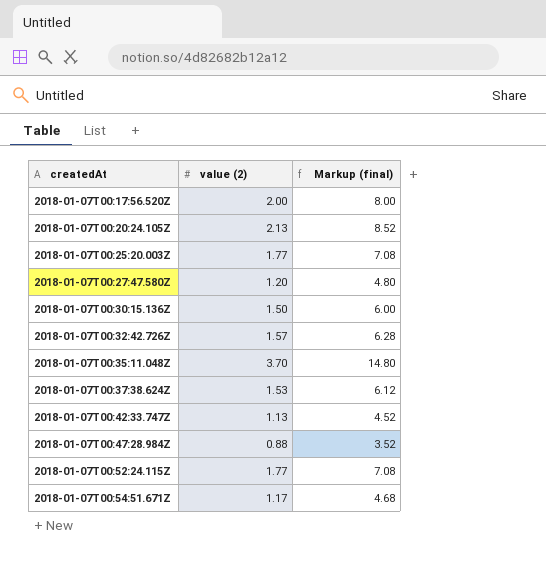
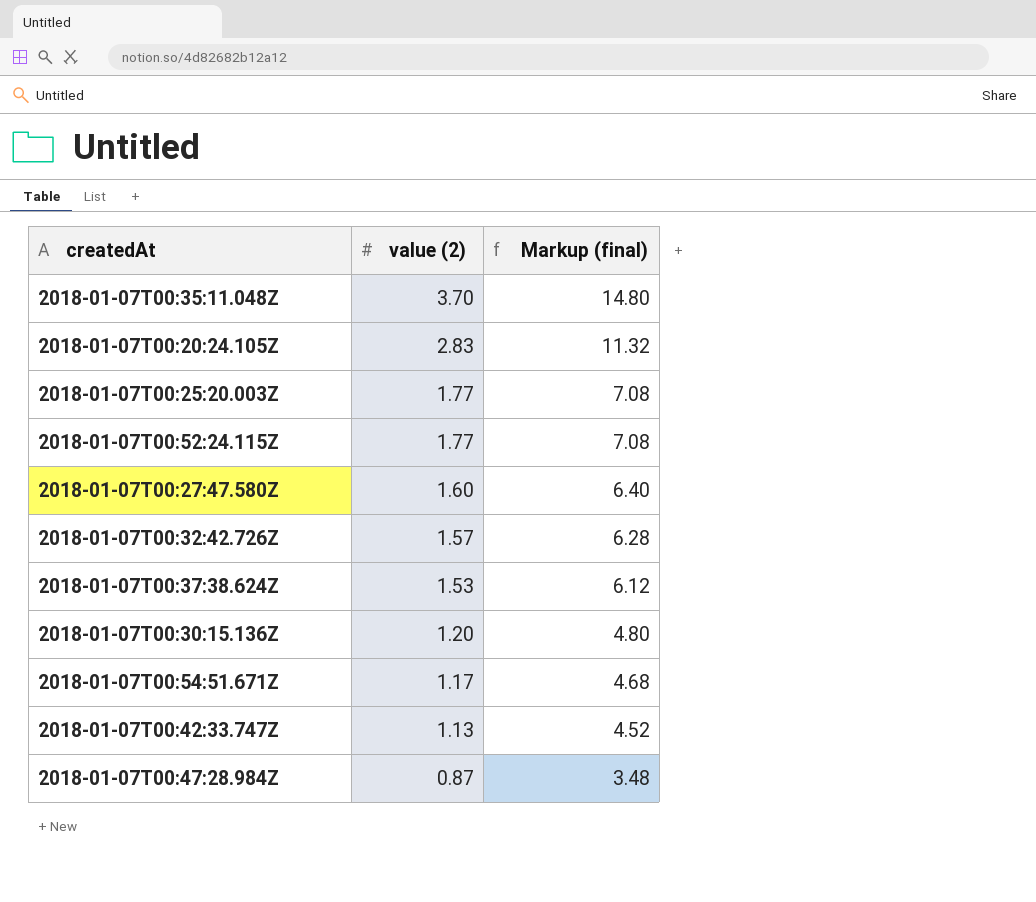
row order: createdAt ascending -> value (2) descending
row 2018-01-07T00:17:56.520Z: 2.00 | 8.00 -> none
2018-01-07T00:20:24.105Z | value (2): 2.13 -> 2.83
2018-01-07T00:20:24.105Z | Markup (final): 8.52 -> 11.32
2018-01-07T00:27:47.580Z | value (2): 1.20 -> 1.60
2018-01-07T00:27:47.580Z | Markup (final): 4.80 -> 6.40
2018-01-07T00:30:15.136Z | value (2): 1.50 -> 1.20
2018-01-07T00:30:15.136Z | Markup (final): 6.00 -> 4.80
2018-01-07T00:47:28.984Z | value (2): 0.88 -> 0.87
2018-01-07T00:47:28.984Z | Markup (final): 3.52 -> 3.48

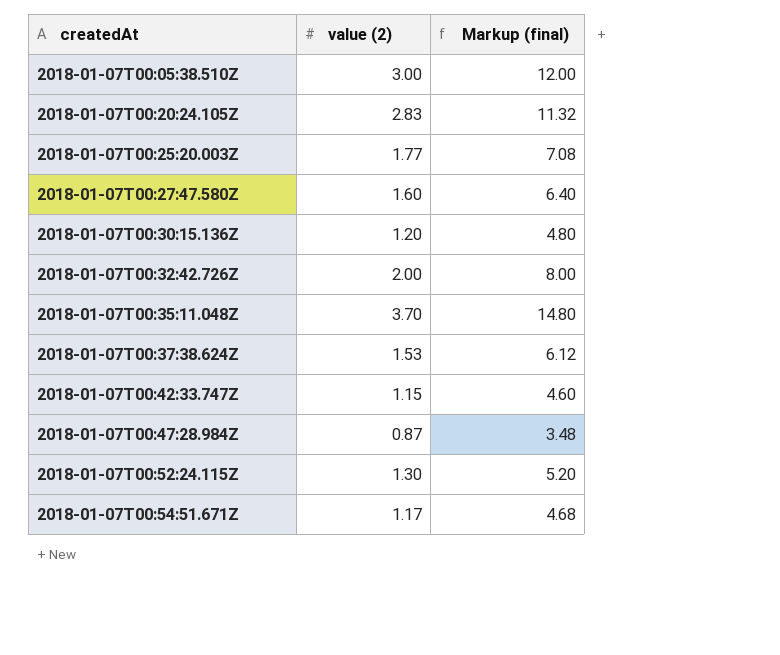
row order: value (2) descending -> createdAt ascending
row 2018-01-07T00:05:38.510Z: none -> 3.00 | 12.00
2018-01-07T00:32:42.726Z | value (2): 1.57 -> 2.00
2018-01-07T00:32:42.726Z | Markup (final): 6.28 -> 8.00
2018-01-07T00:42:33.747Z | value (2): 1.13 -> 1.15
2018-01-07T00:42:33.747Z | Markup (final): 4.52 -> 4.60
2018-01-07T00:52:24.115Z | value (2): 1.77 -> 1.30
2018-01-07T00:52:24.115Z | Markup (final): 7.08 -> 5.20

